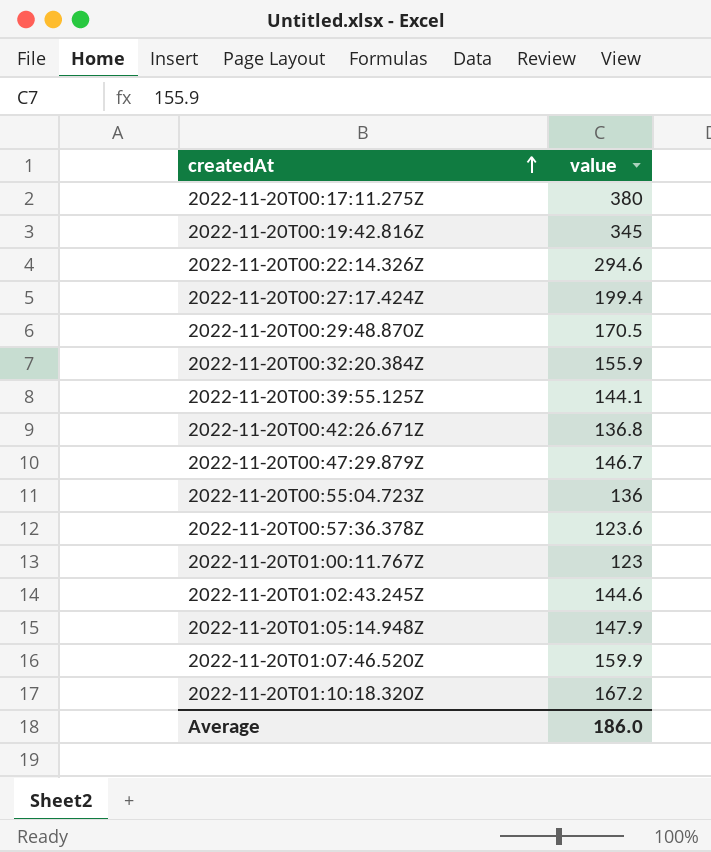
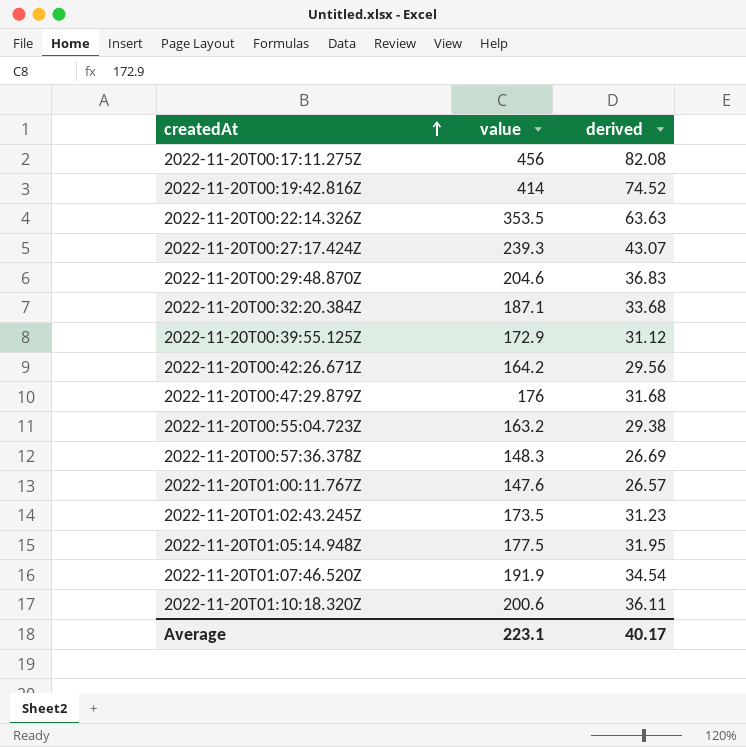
column derived | formula: none -> [value] * 0.18
2022-11-20T00:17:11.275Z | value: 380 -> 456
2022-11-20T00:19:42.816Z | value: 345 -> 414
2022-11-20T00:22:14.326Z | value: 294.6 -> 353.5
2022-11-20T00:27:17.424Z | value: 199.4 -> 239.3
2022-11-20T00:29:48.870Z | value: 170.5 -> 204.6
2022-11-20T00:32:20.384Z | value: 155.9 -> 187.1
2022-11-20T00:39:55.125Z | value: 144.1 -> 172.9
2022-11-20T00:42:26.671Z | value: 136.8 -> 164.2
2022-11-20T00:47:29.879Z | value: 146.7 -> 176
2022-11-20T00:55:04.723Z | value: 136 -> 163.2
2022-11-20T00:57:36.378Z | value: 123.6 -> 148.3
2022-11-20T01:00:11.767Z | value: 123 -> 147.6
2022-11-20T01:02:43.245Z | value: 144.6 -> 173.5
2022-11-20T01:05:14.948Z | value: 147.9 -> 177.5
2022-11-20T01:07:46.520Z | value: 159.9 -> 191.9
2022-11-20T01:10:18.320Z | value: 167.2 -> 200.6
Average | value: 186.0 -> 223.1

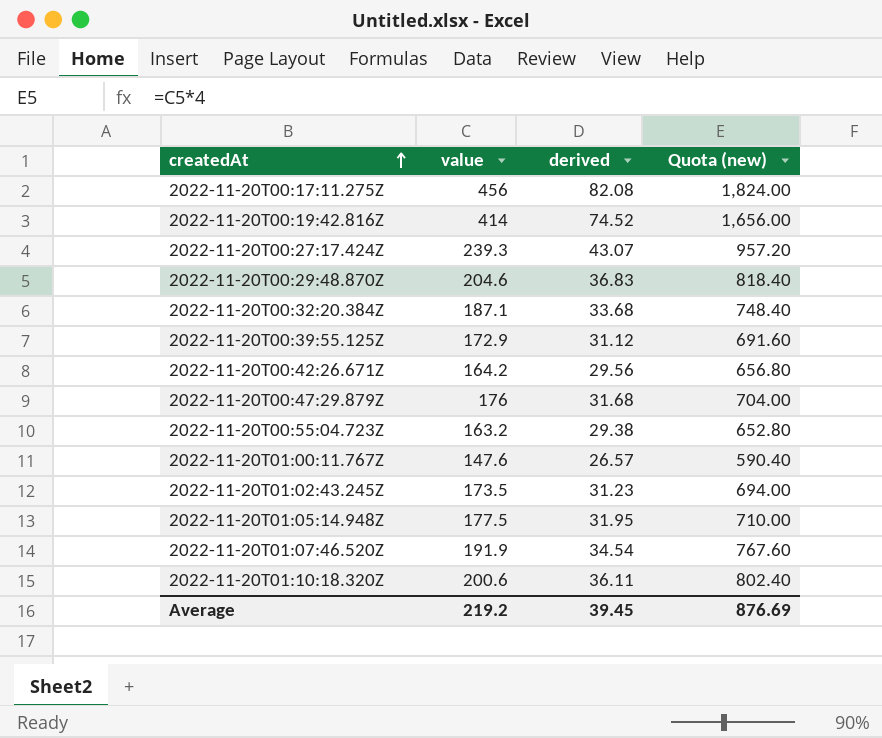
column Quota (new) | formula: none -> [value] * 4
row 2022-11-20T00:22:14.326Z: 353.5 | 63.63 -> none
row 2022-11-20T00:57:36.378Z: 148.3 | 26.69 -> none
Average | value: 223.1 -> 219.2
Average | derived: 40.17 -> 39.45

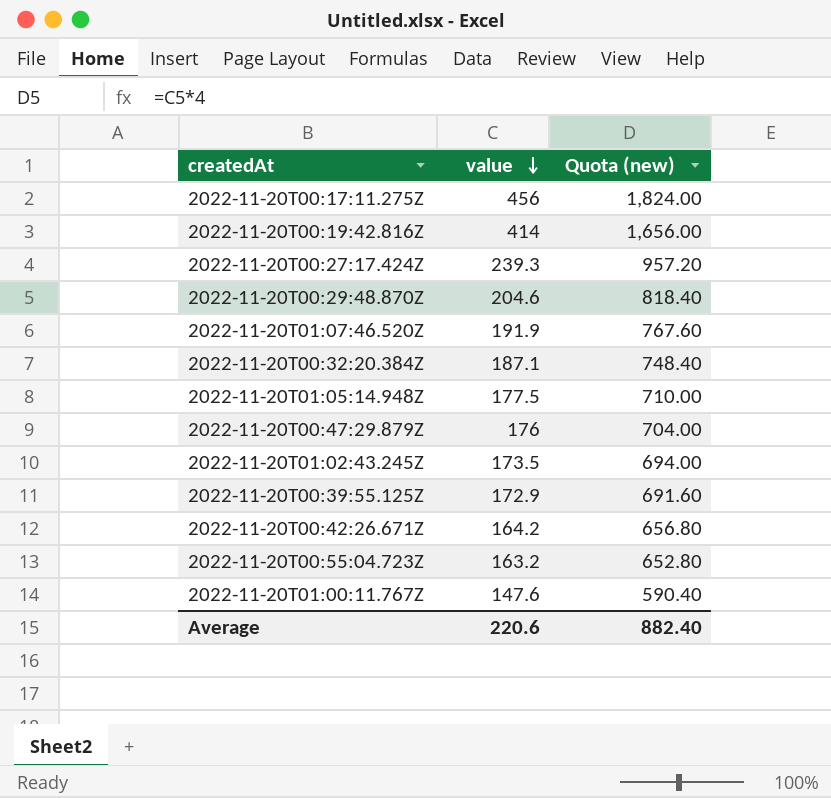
row order: createdAt ascending -> value descending
column derived | formula: [value] * 0.18 -> none
row 2022-11-20T01:10:18.320Z: 200.6 | 36.11 | 802.40 -> none
Average | value: 219.2 -> 220.6
Average | Quota (new): 876.69 -> 882.40

